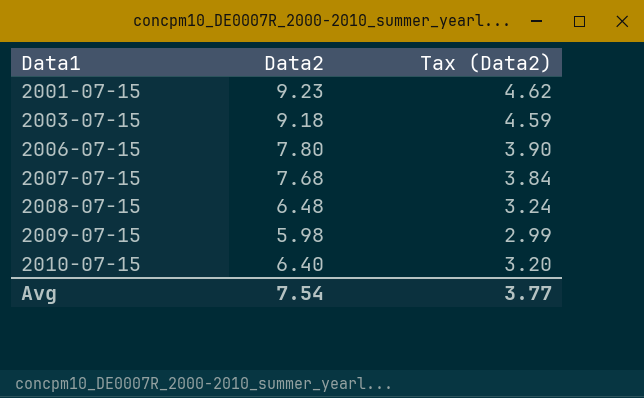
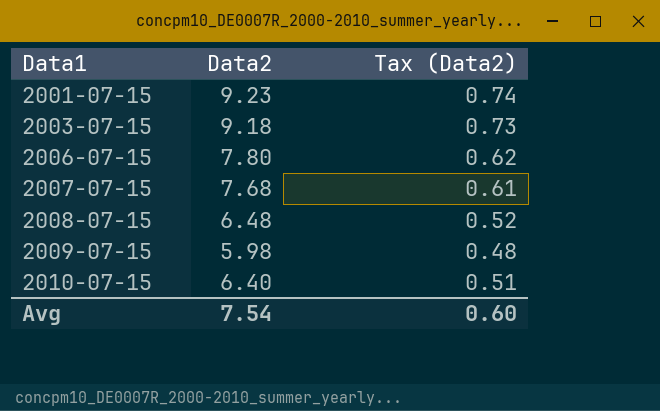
column Tax (Data2) | formula: [Data2] * 0.5 -> [Data2] * 0.08
Avg | Tax (Data2): 3.77 -> 0.60

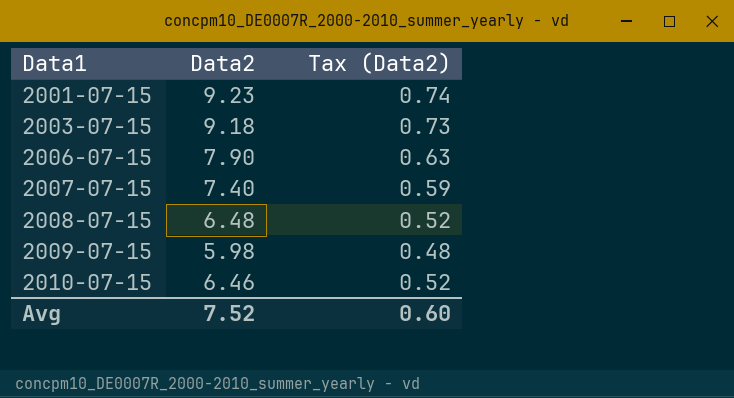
2006-07-15 | Data2: 7.80 -> 7.90
2006-07-15 | Tax (Data2): 0.62 -> 0.63
2007-07-15 | Data2: 7.68 -> 7.40
2007-07-15 | Tax (Data2): 0.61 -> 0.59
2010-07-15 | Data2: 6.40 -> 6.46
2010-07-15 | Tax (Data2): 0.51 -> 0.52
Avg | Data2: 7.54 -> 7.52

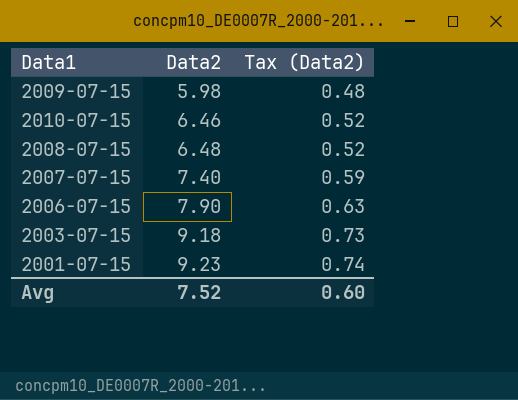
row order: Data1 ascending -> Data2 ascending

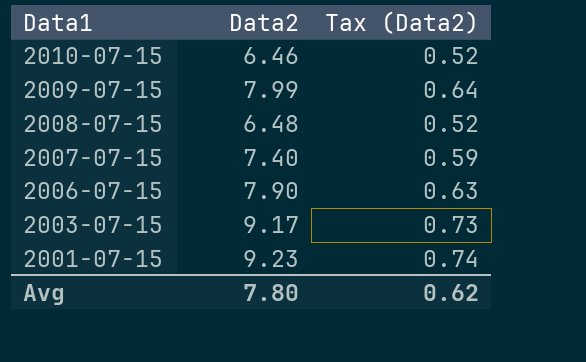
row order: Data2 ascending -> Data1 descending
2009-07-15 | Data2: 5.98 -> 7.99
2009-07-15 | Tax (Data2): 0.48 -> 0.64
2003-07-15 | Data2: 9.18 -> 9.17
Avg | Data2: 7.52 -> 7.80
Avg | Tax (Data2): 0.60 -> 0.62

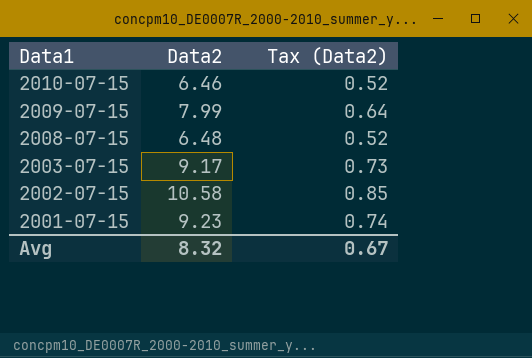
row 2007-07-15: 7.40 | 0.59 -> none
row 2006-07-15: 7.90 | 0.63 -> none
row 2002-07-15: none -> 10.58 | 0.85
Avg | Data2: 7.80 -> 8.32
Avg | Tax (Data2): 0.62 -> 0.67

